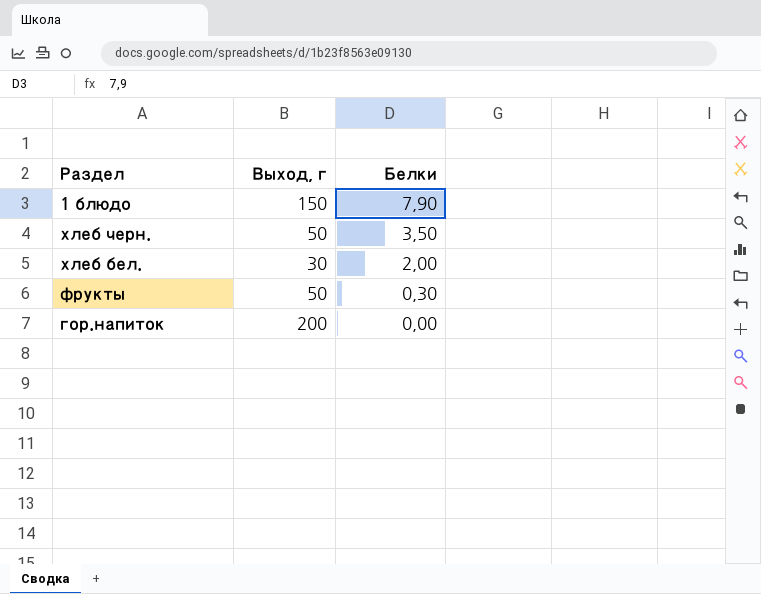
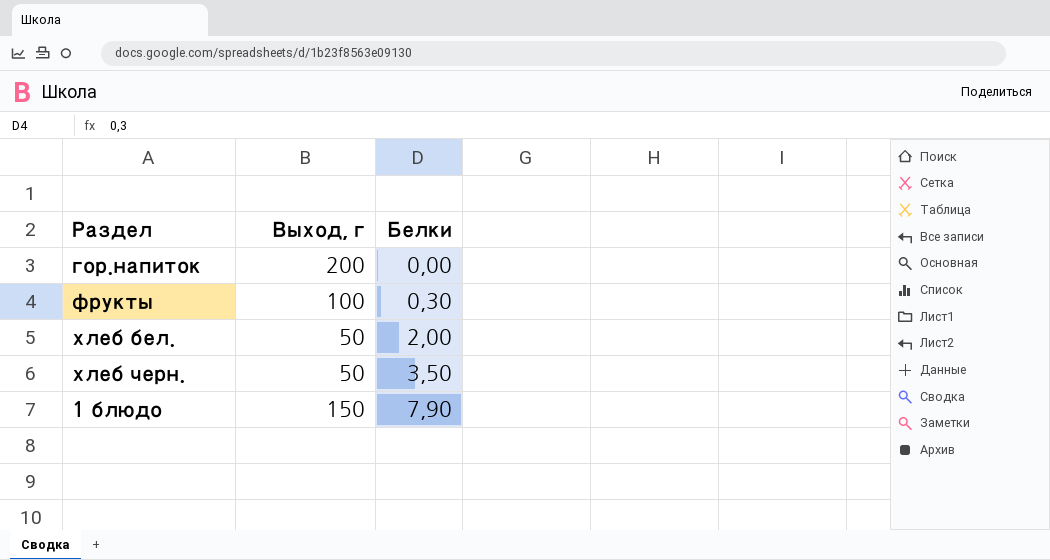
row order: Белки descending -> Белки ascending
фрукты | Выход, г: 50 -> 100
хлеб бел. | Выход, г: 30 -> 50

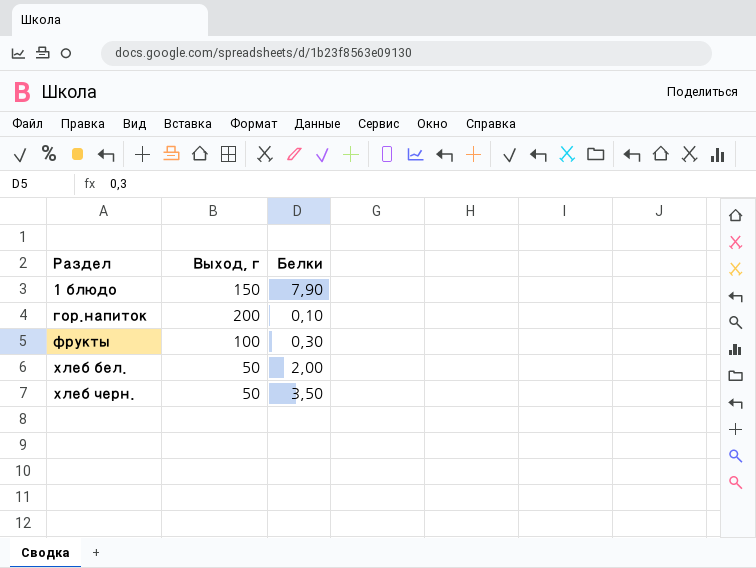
row order: Белки ascending -> Раздел ascending
гор.напиток | Белки: 0,00 -> 0,10

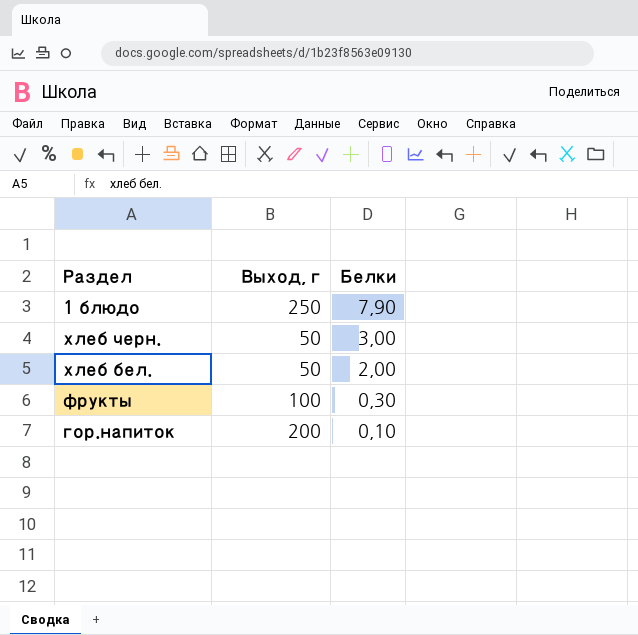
row order: Раздел ascending -> Белки descending
1 блюдо | Выход, г: 150 -> 250
хлеб черн. | Белки: 3,50 -> 3,00

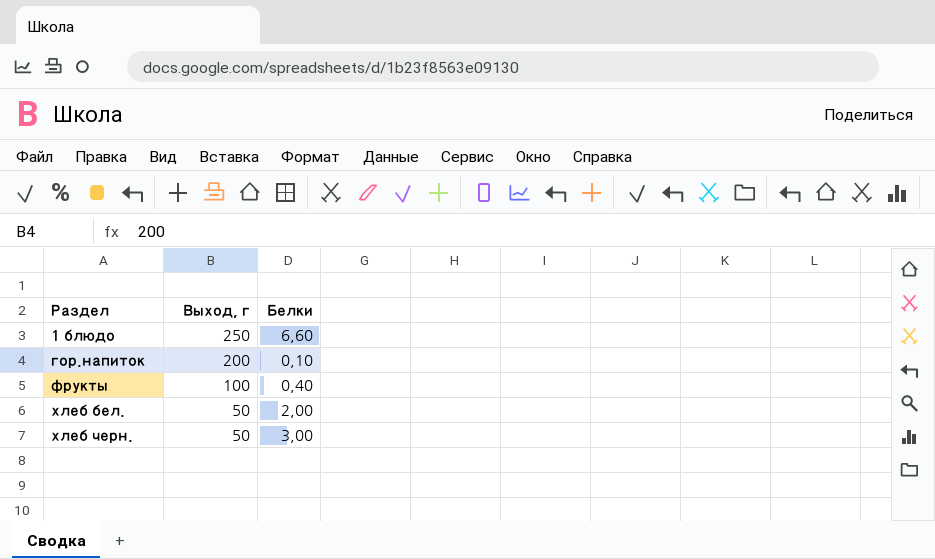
row order: Белки descending -> Раздел ascending
1 блюдо | Белки: 7,90 -> 6,60
фрукты | Белки: 0,30 -> 0,40

